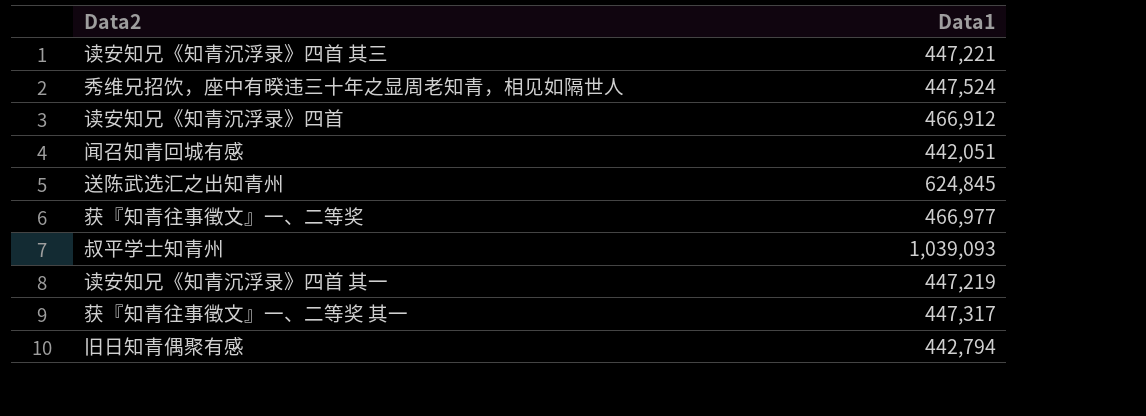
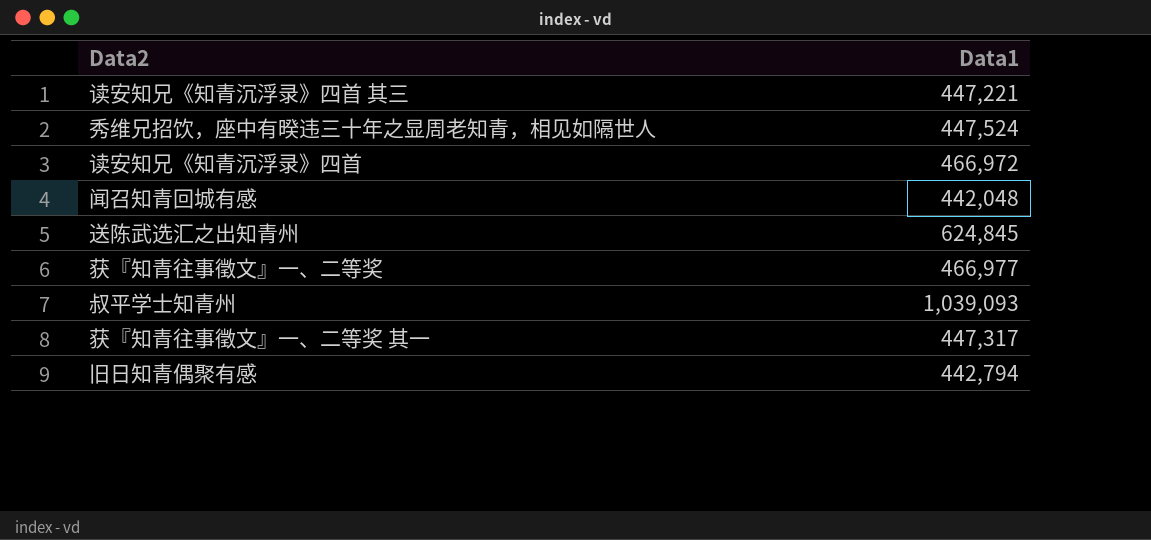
row 读安知兄《知青沉浮录》四首 其一: 447,219 -> none
读安知兄《知青沉浮录》四首 | Data1: 466,912 -> 466,972
闻召知青回城有感 | Data1: 442,051 -> 442,048

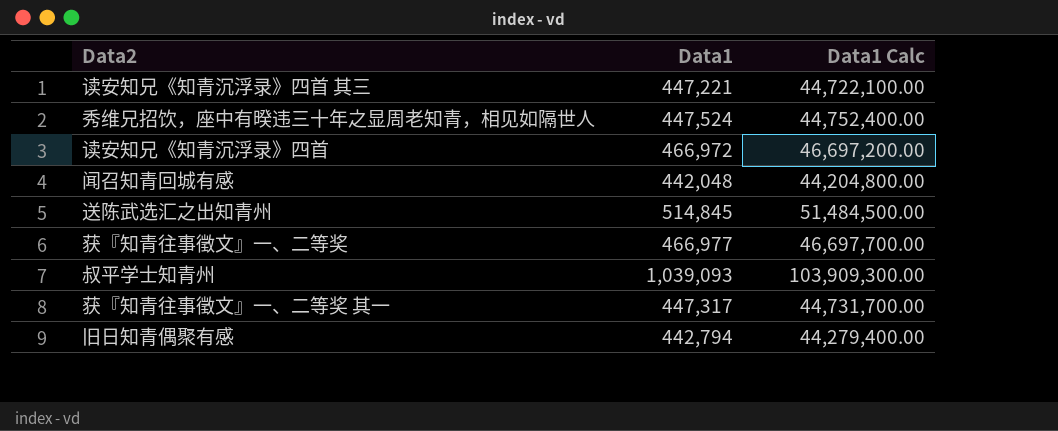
column Data1 Calc | formula: none -> [Data1] * 100
送陈武选汇之出知青州 | Data1: 624,845 -> 514,845

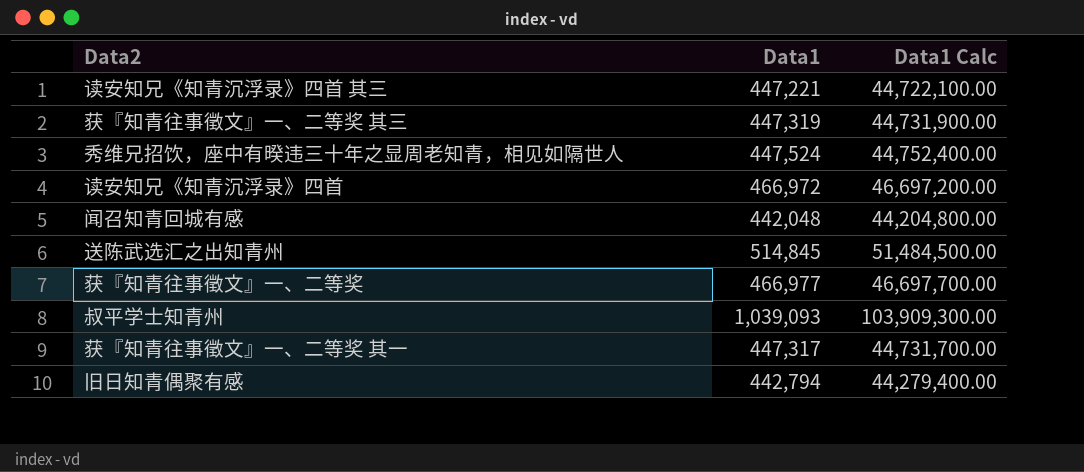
row 获『知青往事徵文』一、二等奖 其三: none -> 447,319 | 44,731,900.00

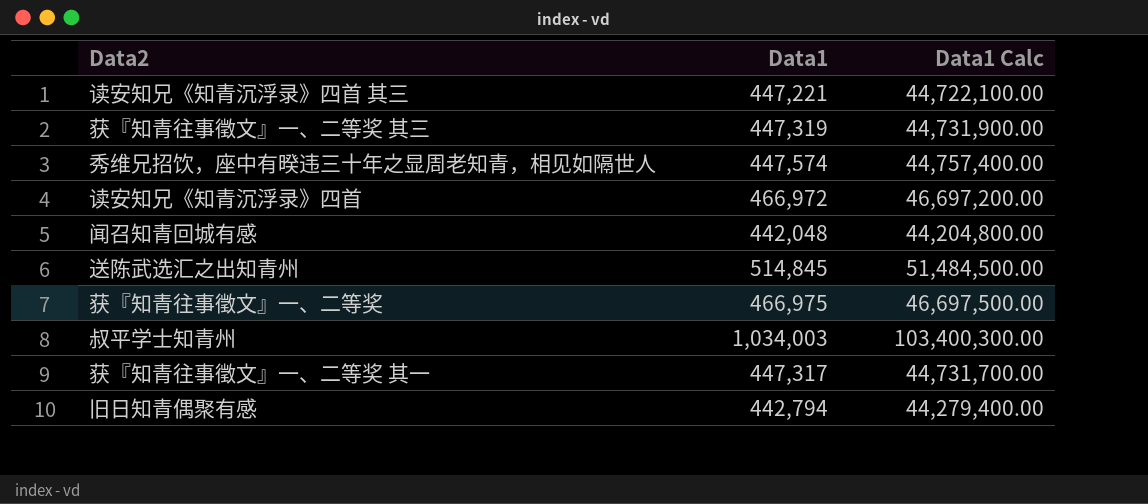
秀维兄招饮，座中有暌违三十年之显周老知青，相见如隔世人 | Data1: 447,524 -> 447,574
秀维兄招饮，座中有暌违三十年之显周老知青，相见如隔世人 | Data1 Calc: 44,752,400.00 -> 44,757,400.00
获『知青往事徵文』一、二等奖 | Data1: 466,977 -> 466,975
获『知青往事徵文』一、二等奖 | Data1 Calc: 46,697,700.00 -> 46,697,500.00
叔平学士知青州 | Data1: 1,039,093 -> 1,034,003
叔平学士知青州 | Data1 Calc: 103,909,300.00 -> 103,400,300.00

